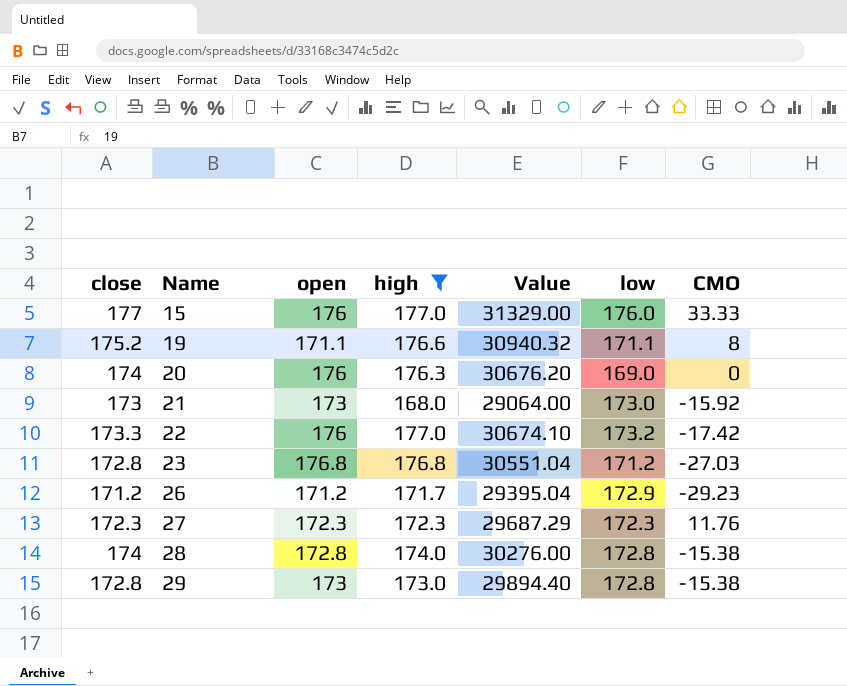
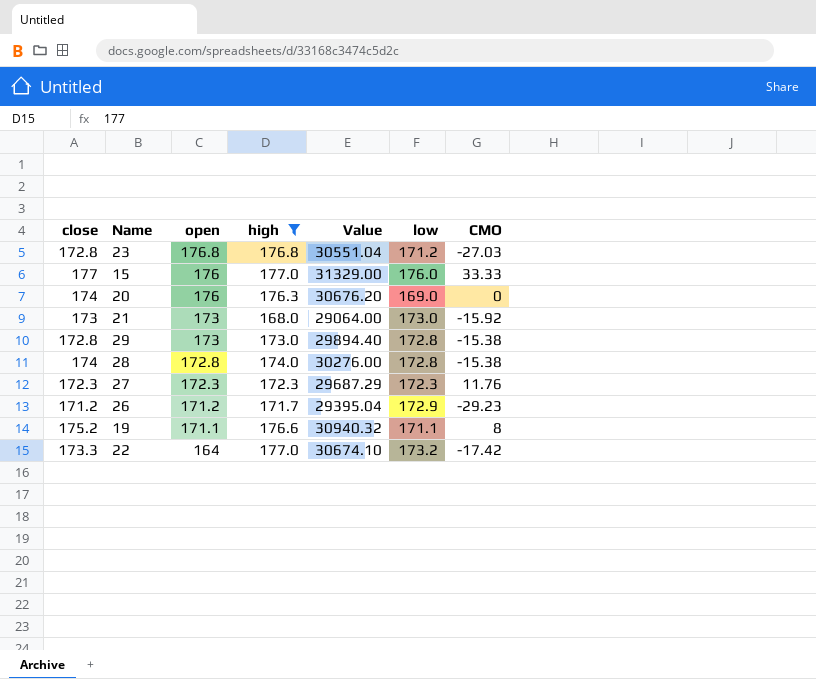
row order: Name ascending -> open descending
22 | open: 176 -> 164

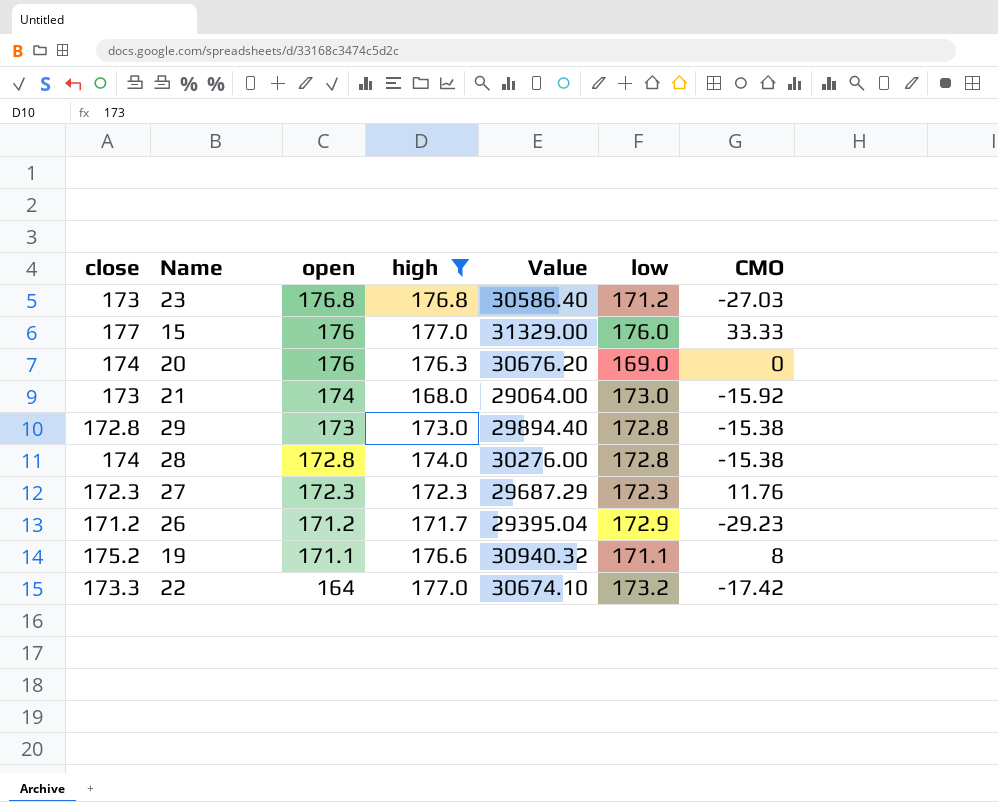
23 | close: 172.8 -> 173
23 | Value: 30551.04 -> 30586.40
21 | open: 173 -> 174

